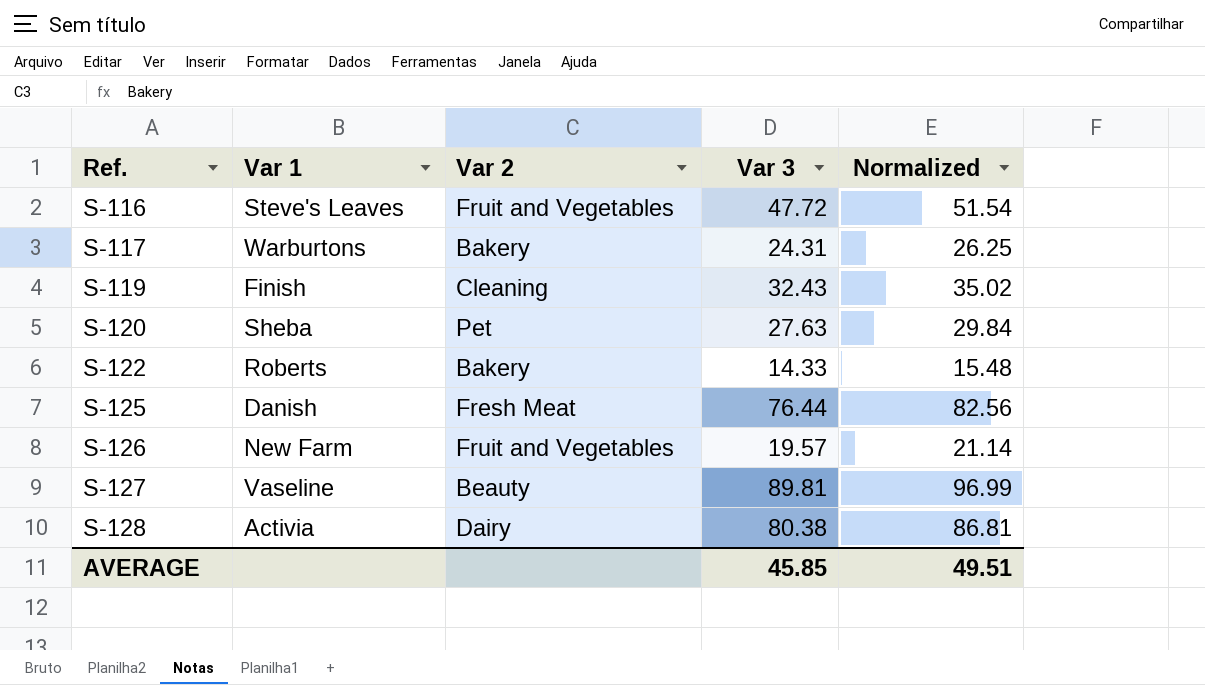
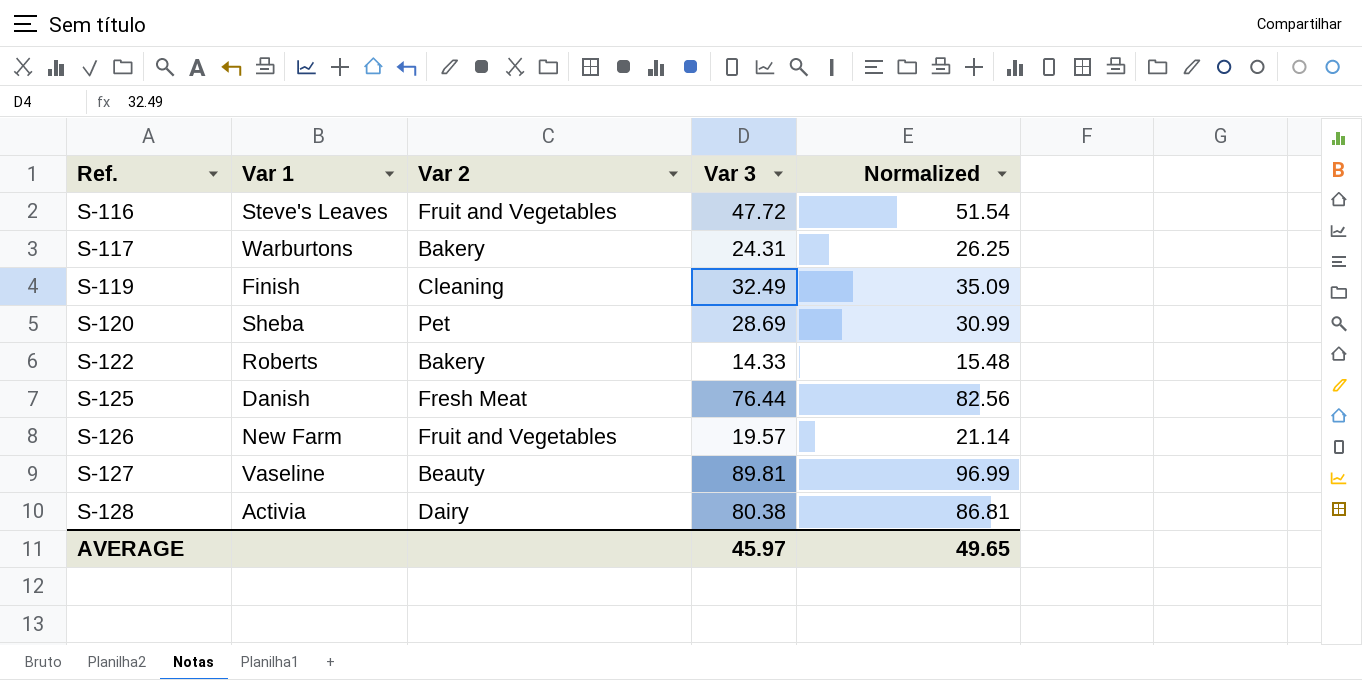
S-119 | Var 3: 32.43 -> 32.49
S-119 | Normalized: 35.02 -> 35.09
S-120 | Var 3: 27.63 -> 28.69
S-120 | Normalized: 29.84 -> 30.99
AVERAGE | Var 3: 45.85 -> 45.97
AVERAGE | Normalized: 49.51 -> 49.65

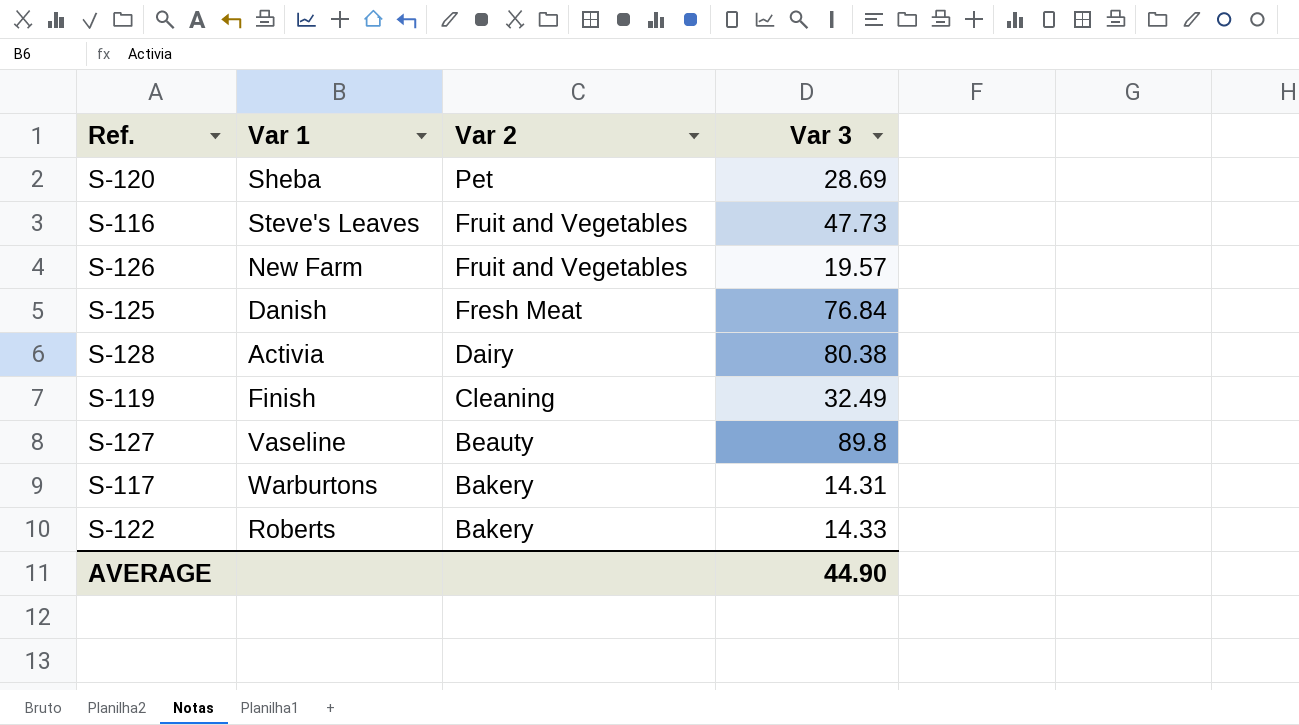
row order: Ref. ascending -> Var 2 descending
column Normalized | formula: [Var 3] * 1.08 -> none
S-116 | Var 3: 47.72 -> 47.73
S-125 | Var 3: 76.44 -> 76.84
S-127 | Var 3: 89.81 -> 89.8
S-117 | Var 3: 24.31 -> 14.31
AVERAGE | Var 3: 45.97 -> 44.90

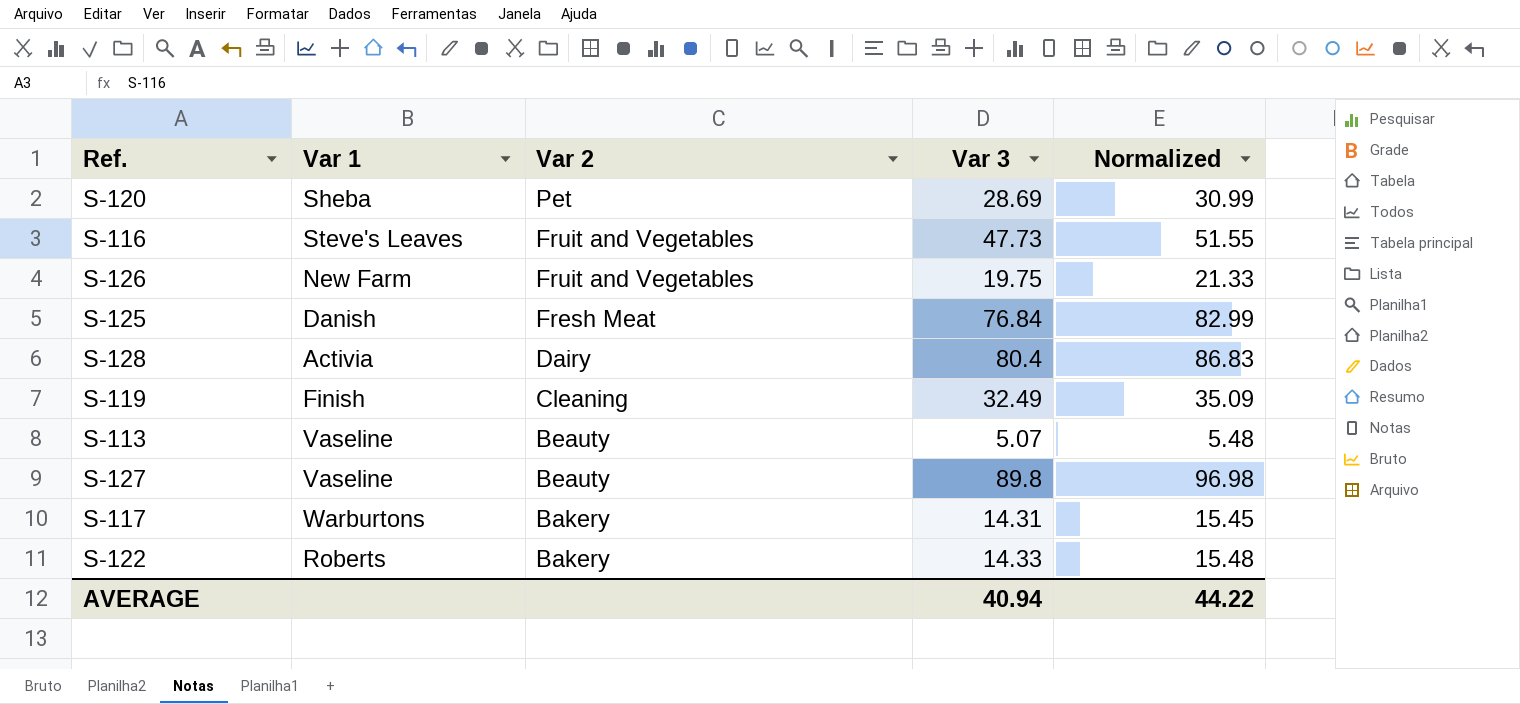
column Normalized | formula: none -> [Var 3] * 1.08
S-126 | Var 3: 19.57 -> 19.75
S-128 | Var 3: 80.38 -> 80.4
row S-113: none -> Vaseline | Beauty | 5.07 | 5.48
AVERAGE | Var 3: 44.90 -> 40.94

